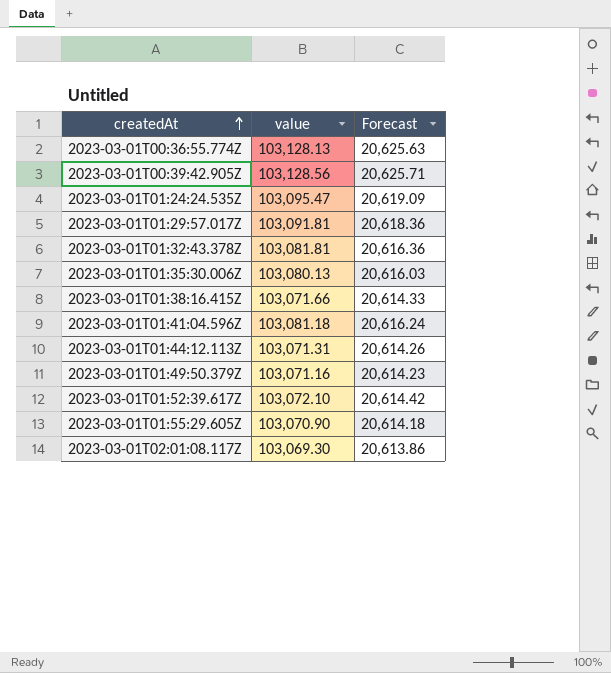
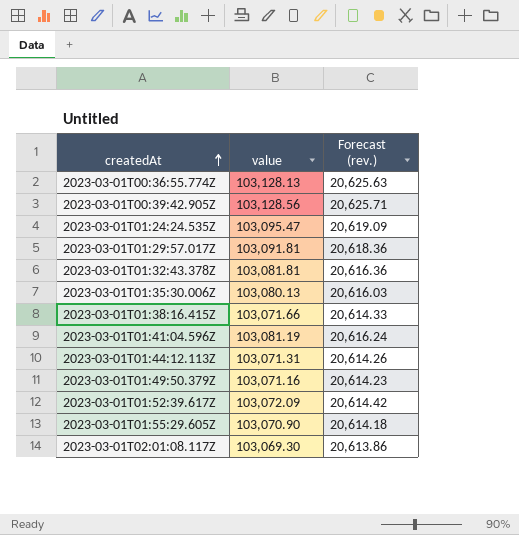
column name: Forecast -> Forecast (rev.)
2023-03-01T01:41:04.596Z | value: 103,081.18 -> 103,081.19
2023-03-01T01:52:39.617Z | value: 103,072.10 -> 103,072.09

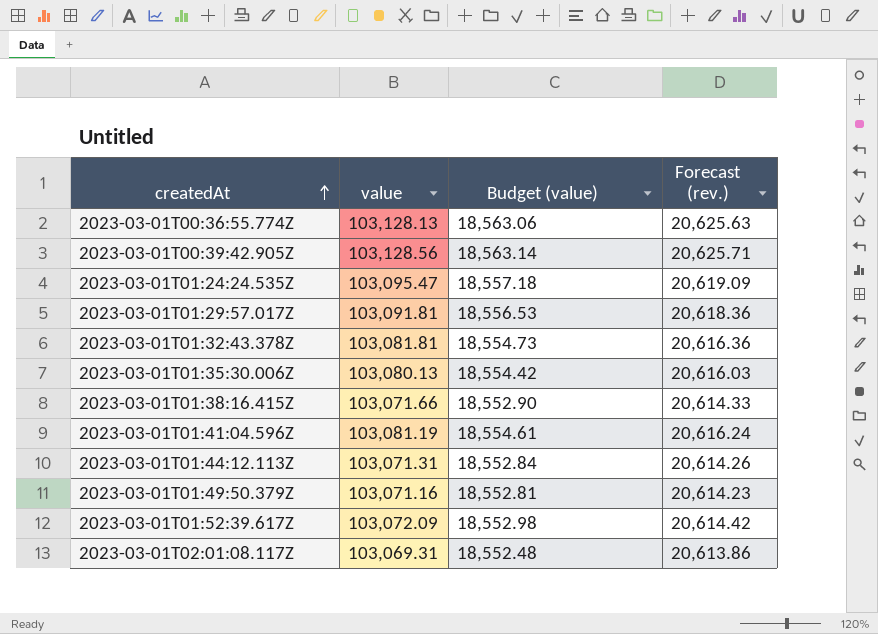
column Budget (value) | formula: none -> [value] * 0.18
row 2023-03-01T01:55:29.605Z: 103,070.90 | 20,614.18 -> none
2023-03-01T02:01:08.117Z | value: 103,069.30 -> 103,069.31

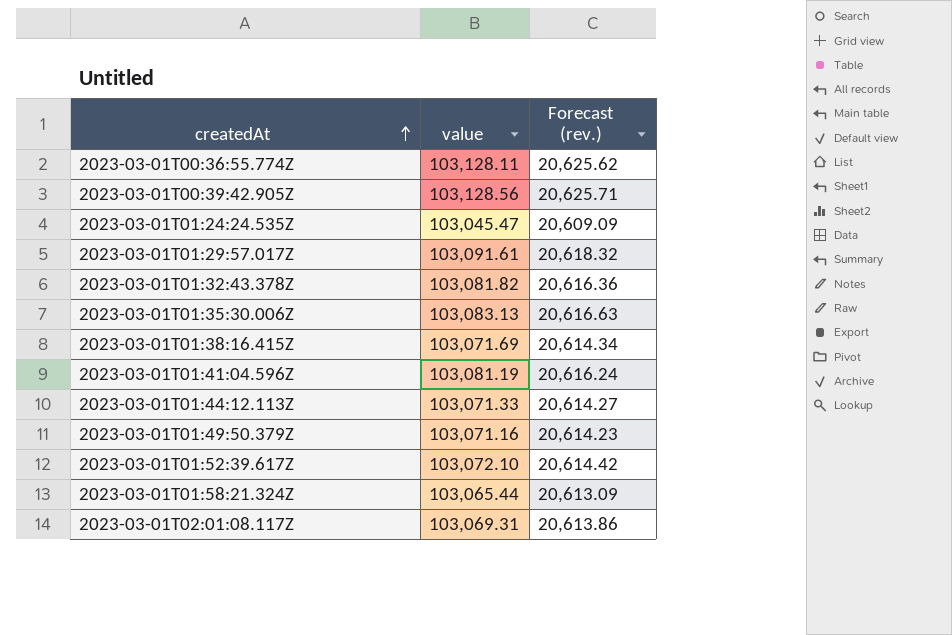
column Budget (value) | formula: [value] * 0.18 -> none
2023-03-01T00:36:55.774Z | value: 103,128.13 -> 103,128.11
2023-03-01T00:36:55.774Z | Forecast (rev.): 20,625.63 -> 20,625.62
2023-03-01T01:24:24.535Z | value: 103,095.47 -> 103,045.47
2023-03-01T01:24:24.535Z | Forecast (rev.): 20,619.09 -> 20,609.09
2023-03-01T01:29:57.017Z | value: 103,091.81 -> 103,091.61
2023-03-01T01:29:57.017Z | Forecast (rev.): 20,618.36 -> 20,618.32
2023-03-01T01:32:43.378Z | value: 103,081.81 -> 103,081.82
2023-03-01T01:35:30.006Z | value: 103,080.13 -> 103,083.13
2023-03-01T01:35:30.006Z | Forecast (rev.): 20,616.03 -> 20,616.63
2023-03-01T01:38:16.415Z | value: 103,071.66 -> 103,071.69
2023-03-01T01:38:16.415Z | Forecast (rev.): 20,614.33 -> 20,614.34
2023-03-01T01:44:12.113Z | value: 103,071.31 -> 103,071.33
2023-03-01T01:44:12.113Z | Forecast (rev.): 20,614.26 -> 20,614.27
2023-03-01T01:52:39.617Z | value: 103,072.09 -> 103,072.10
row 2023-03-01T01:58:21.324Z: none -> 103,065.44 | 20,613.09

